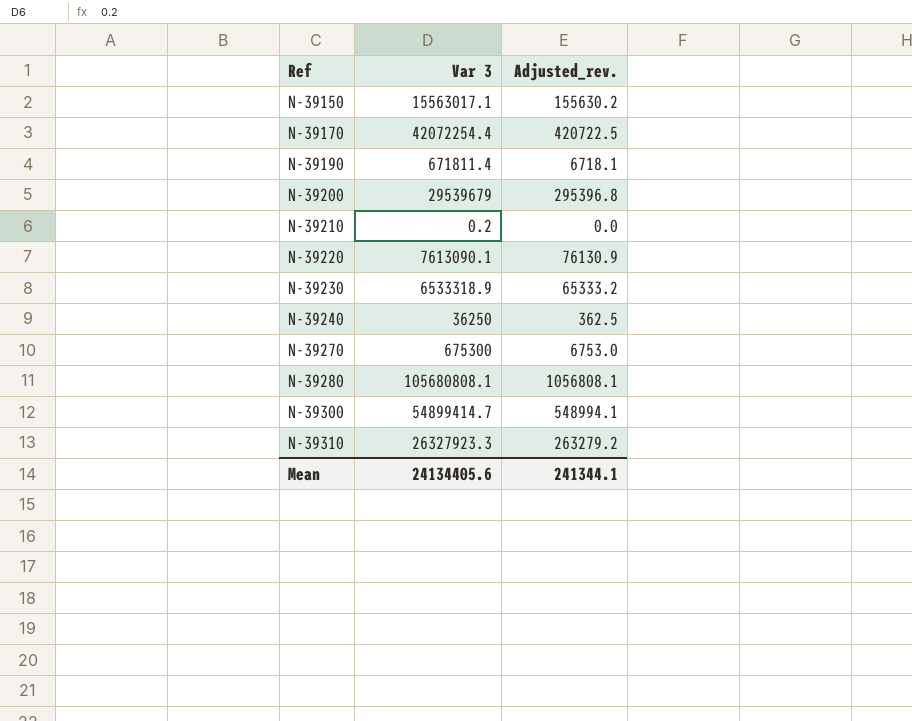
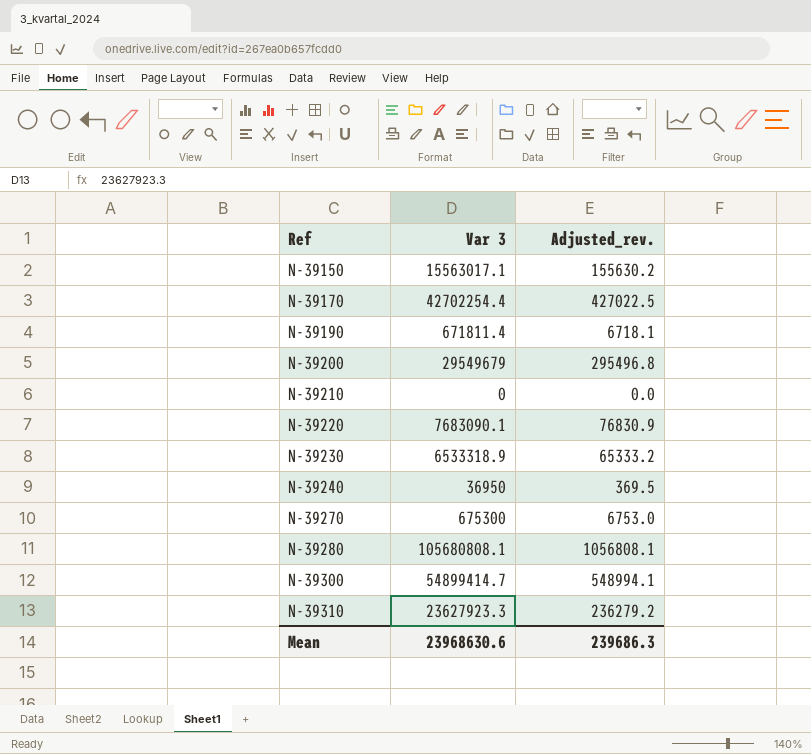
N-39170 | Var 3: 42072254.4 -> 42702254.4
N-39170 | Adjusted_rev.: 420722.5 -> 427022.5
N-39200 | Var 3: 29539679 -> 29549679
N-39200 | Adjusted_rev.: 295396.8 -> 295496.8
N-39210 | Var 3: 0.2 -> 0
N-39220 | Var 3: 7613090.1 -> 7683090.1
N-39220 | Adjusted_rev.: 76130.9 -> 76830.9
N-39240 | Var 3: 36250 -> 36950
N-39240 | Adjusted_rev.: 362.5 -> 369.5
N-39310 | Var 3: 26327923.3 -> 23627923.3
N-39310 | Adjusted_rev.: 263279.2 -> 236279.2
Mean | Var 3: 24134405.6 -> 23968630.6
Mean | Adjusted_rev.: 241344.1 -> 239686.3

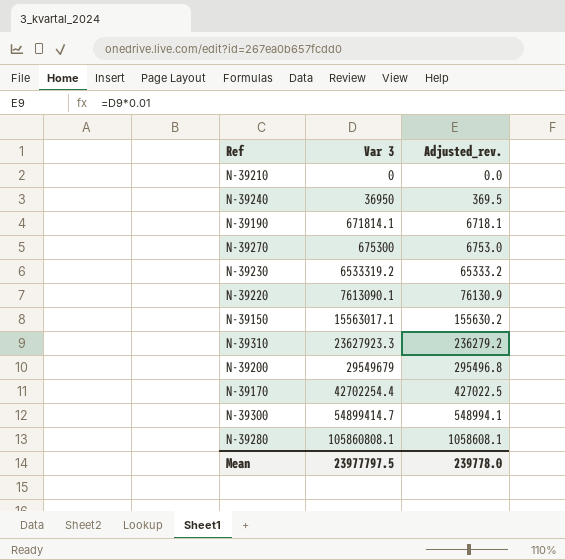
row order: Ref ascending -> Var 3 ascending
N-39190 | Var 3: 671811.4 -> 671814.1
N-39230 | Var 3: 6533318.9 -> 6533319.2
N-39220 | Var 3: 7683090.1 -> 7613090.1
N-39220 | Adjusted_rev.: 76830.9 -> 76130.9
N-39280 | Var 3: 105680808.1 -> 105860808.1
N-39280 | Adjusted_rev.: 1056808.1 -> 1058608.1
Mean | Var 3: 23968630.6 -> 23977797.5
Mean | Adjusted_rev.: 239686.3 -> 239778.0

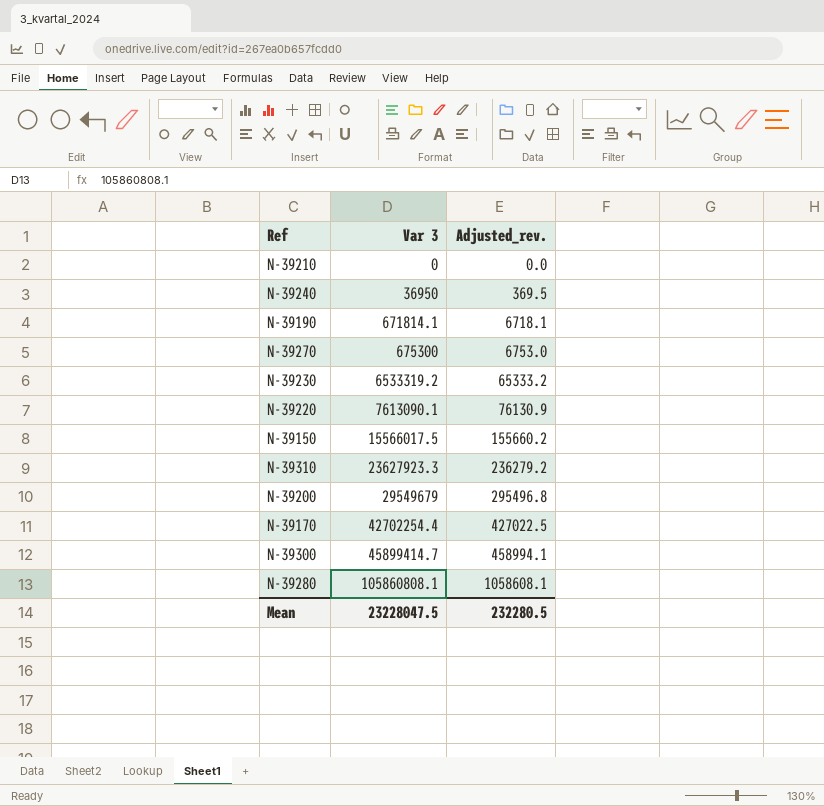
N-39150 | Var 3: 15563017.1 -> 15566017.5
N-39150 | Adjusted_rev.: 155630.2 -> 155660.2
N-39300 | Var 3: 54899414.7 -> 45899414.7
N-39300 | Adjusted_rev.: 548994.1 -> 458994.1
Mean | Var 3: 23977797.5 -> 23228047.5
Mean | Adjusted_rev.: 239778.0 -> 232280.5

